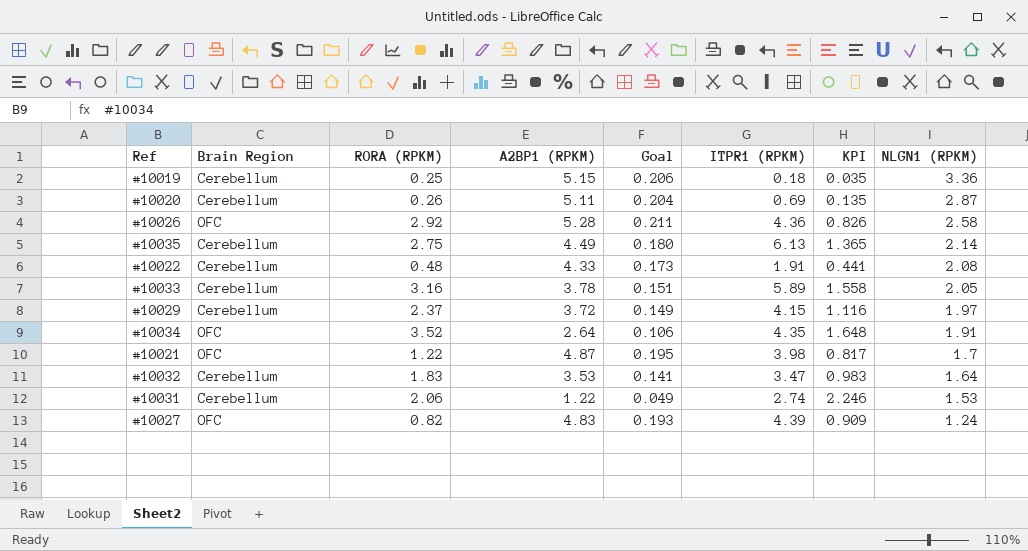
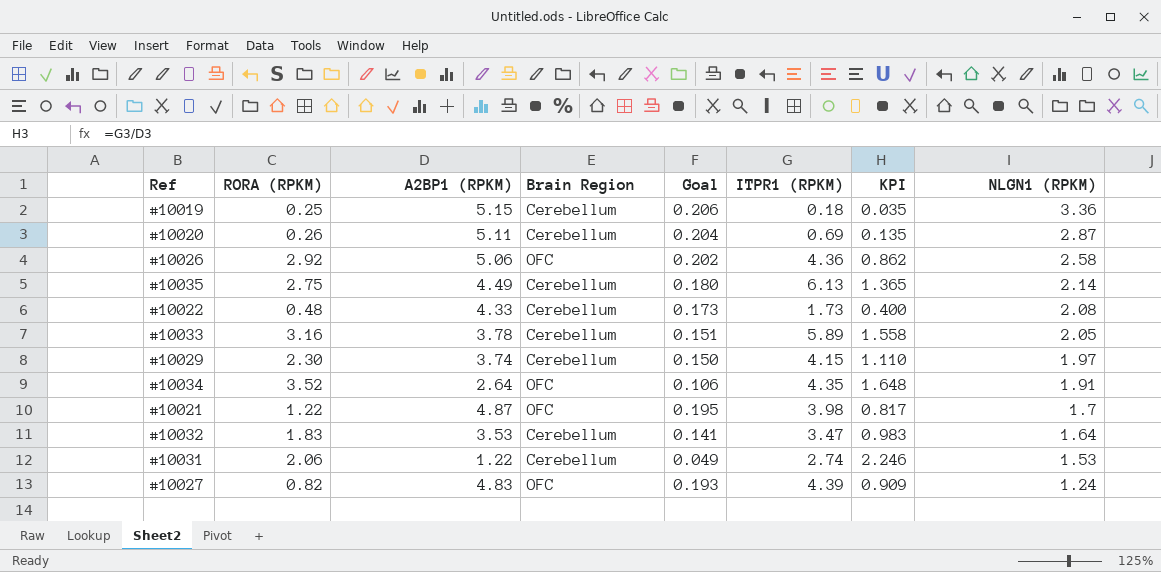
column Brain Region | position: 2 -> 4
#10026 | A2BP1 (RPKM): 5.28 -> 5.06
#10026 | Goal: 0.211 -> 0.202
#10026 | KPI: 0.826 -> 0.862
#10022 | ITPR1 (RPKM): 1.91 -> 1.73
#10022 | KPI: 0.441 -> 0.400
#10029 | RORA (RPKM): 2.37 -> 2.30
#10029 | A2BP1 (RPKM): 3.72 -> 3.74
#10029 | Goal: 0.149 -> 0.150
#10029 | KPI: 1.116 -> 1.110

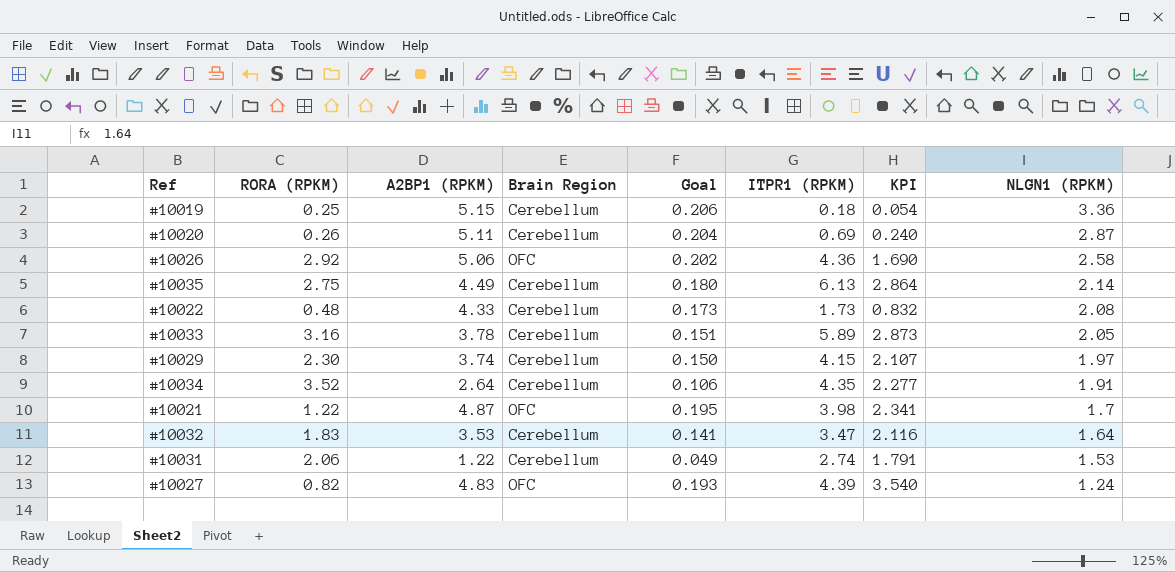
column KPI | formula: [ITPR1 (RPKM)] / [A2BP1 (RPKM)] -> [ITPR1 (RPKM)] / [NLGN1 (RPKM)]
#10034 | Brain Region: OFC -> Cerebellum

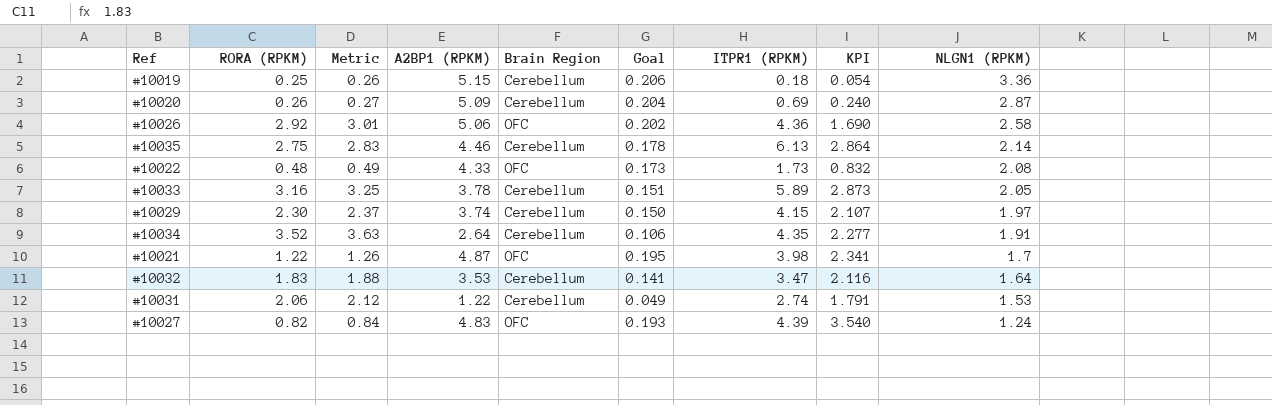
column Metric | formula: none -> [RORA (RPKM)] * 1.03
#10020 | A2BP1 (RPKM): 5.11 -> 5.09
#10035 | A2BP1 (RPKM): 4.49 -> 4.46
#10035 | Goal: 0.180 -> 0.178
#10022 | Brain Region: Cerebellum -> OFC

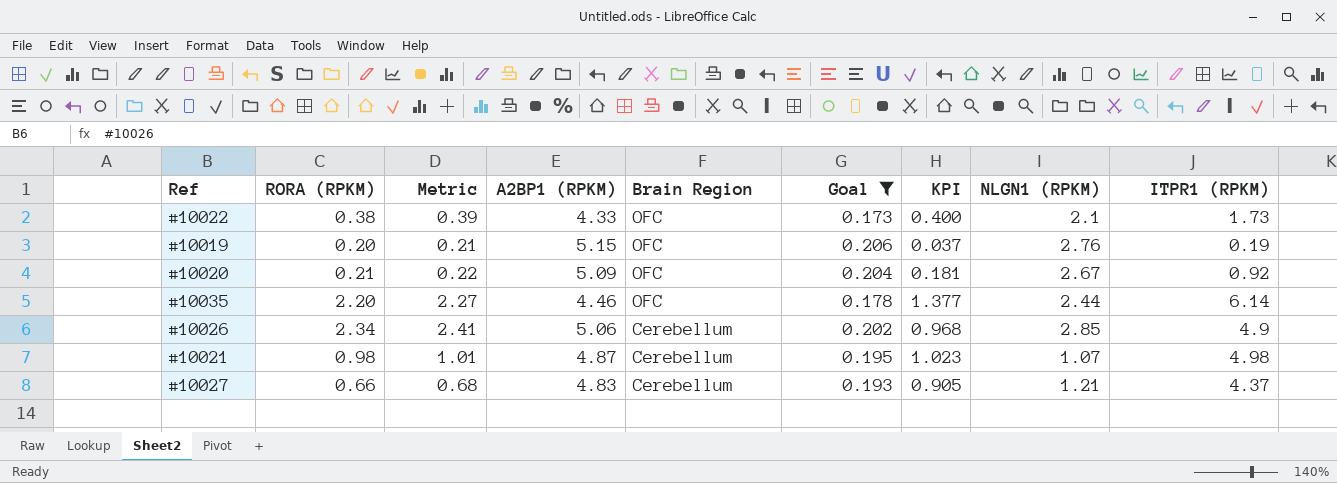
filter: none -> Goal >= 0.173
row order: NLGN1 (RPKM) descending -> Brain Region descending
column KPI | formula: [ITPR1 (RPKM)] / [NLGN1 (RPKM)] -> [ITPR1 (RPKM)] / [A2BP1 (RPKM)]
column ITPR1 (RPKM) | position: 7 -> 9
#10022 | RORA (RPKM): 0.48 -> 0.38
#10022 | Metric: 0.49 -> 0.39
#10022 | NLGN1 (RPKM): 2.08 -> 2.1
#10019 | RORA (RPKM): 0.25 -> 0.20
#10019 | Metric: 0.26 -> 0.21
#10019 | Brain Region: Cerebellum -> OFC
#10019 | NLGN1 (RPKM): 3.36 -> 2.76
#10019 | ITPR1 (RPKM): 0.18 -> 0.19
#10020 | RORA (RPKM): 0.26 -> 0.21
#10020 | Metric: 0.27 -> 0.22
#10020 | Brain Region: Cerebellum -> OFC
#10020 | NLGN1 (RPKM): 2.87 -> 2.67
#10020 | ITPR1 (RPKM): 0.69 -> 0.92
#10035 | RORA (RPKM): 2.75 -> 2.20
#10035 | Metric: 2.83 -> 2.27
#10035 | Brain Region: Cerebellum -> OFC
#10035 | NLGN1 (RPKM): 2.14 -> 2.44
#10035 | ITPR1 (RPKM): 6.13 -> 6.14
#10026 | RORA (RPKM): 2.92 -> 2.34
#10026 | Metric: 3.01 -> 2.41
#10026 | Brain Region: OFC -> Cerebellum
#10026 | NLGN1 (RPKM): 2.58 -> 2.85
#10026 | ITPR1 (RPKM): 4.36 -> 4.9
#10021 | RORA (RPKM): 1.22 -> 0.98
#10021 | Metric: 1.26 -> 1.01
#10021 | Brain Region: OFC -> Cerebellum
#10021 | NLGN1 (RPKM): 1.7 -> 1.07
#10021 | ITPR1 (RPKM): 3.98 -> 4.98
#10027 | RORA (RPKM): 0.82 -> 0.66
#10027 | Metric: 0.84 -> 0.68
#10027 | Brain Region: OFC -> Cerebellum
#10027 | NLGN1 (RPKM): 1.24 -> 1.21
#10027 | ITPR1 (RPKM): 4.39 -> 4.37

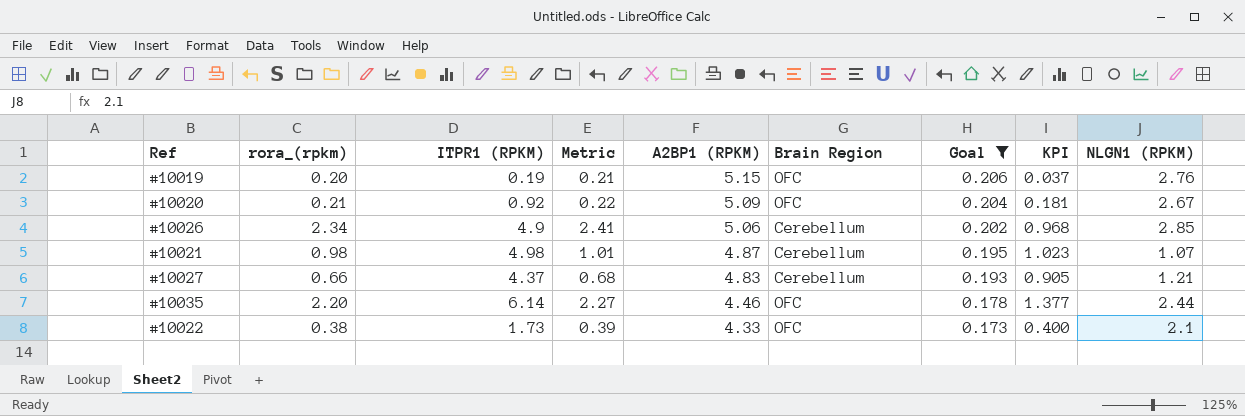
row order: Brain Region descending -> A2BP1 (RPKM) descending
column name: RORA (RPKM) -> rora_(rpkm)
column ITPR1 (RPKM) | position: 9 -> 3

